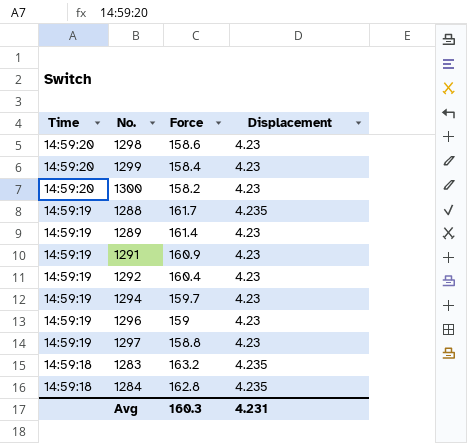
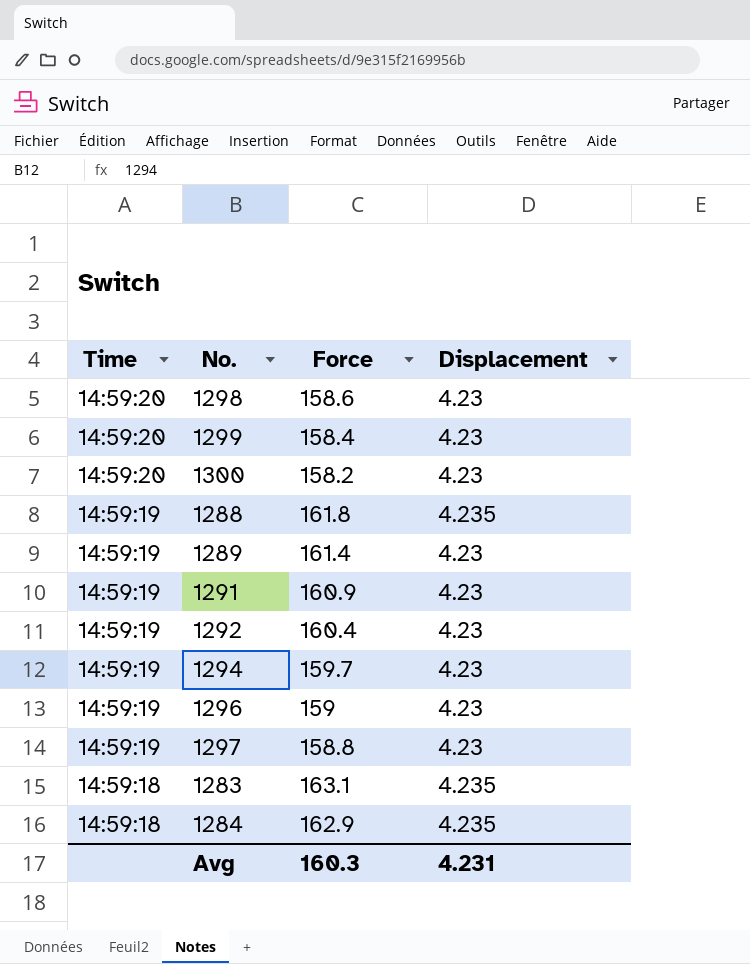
1288 | Force: 161.7 -> 161.8
1283 | Force: 163.2 -> 163.1
1284 | Force: 162.8 -> 162.9

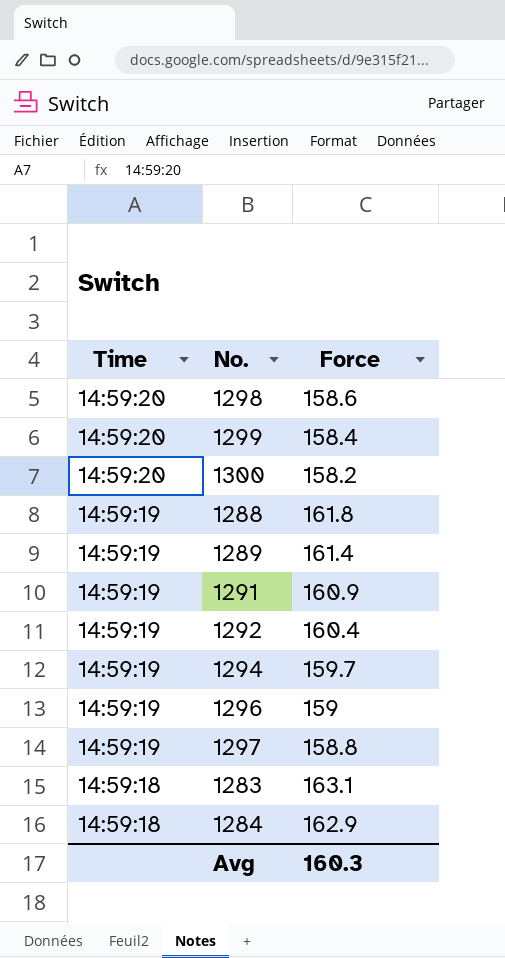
column Displacement | position: 4 -> none

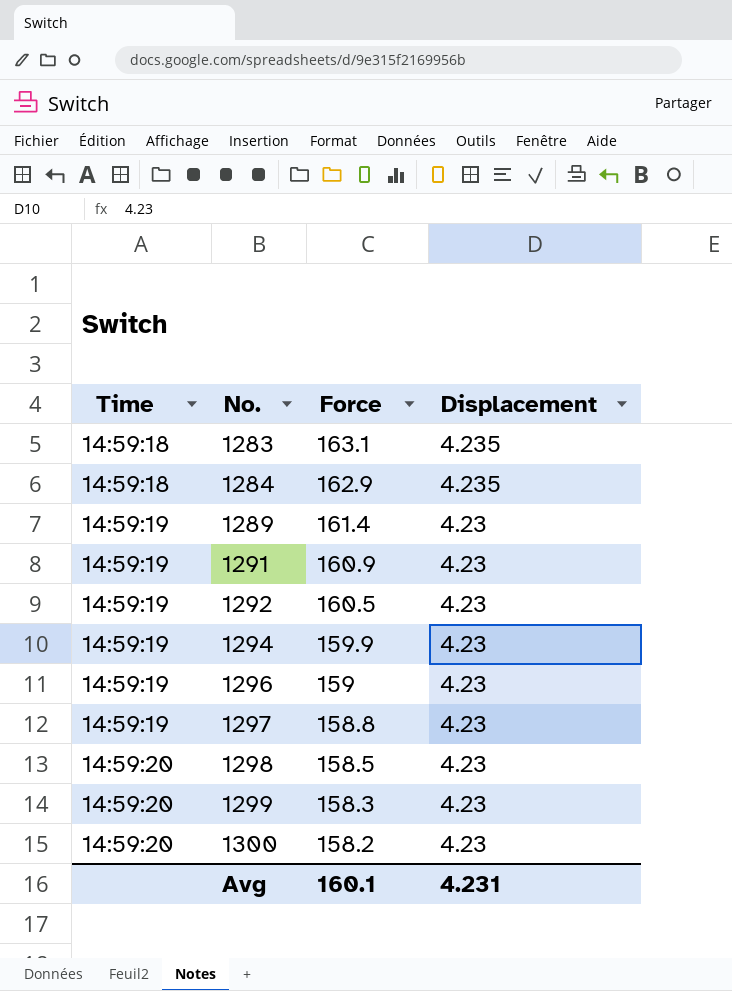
row order: Time descending -> Time ascending
column Displacement | position: none -> 4
row 1288: 14:59:19 | 161.8 -> none
1292 | Force: 160.4 -> 160.5
1294 | Force: 159.7 -> 159.9
1298 | Force: 158.6 -> 158.5
1299 | Force: 158.4 -> 158.3
Avg | Force: 160.3 -> 160.1

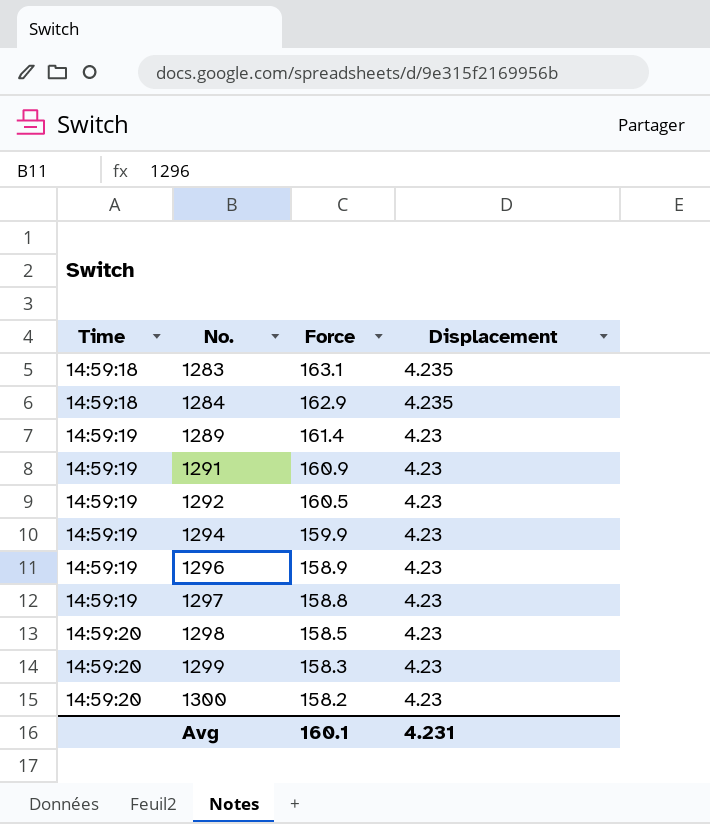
1296 | Force: 159 -> 158.9

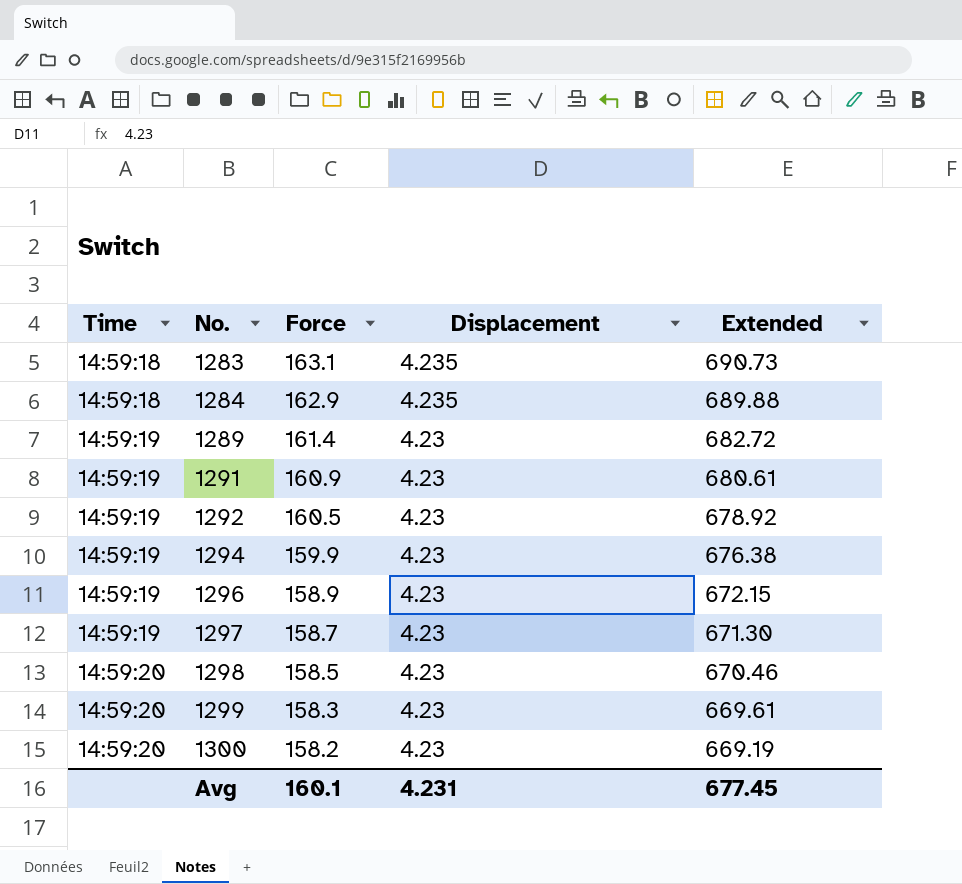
column Extended | formula: none -> [Force] * [Displacement]
1297 | Force: 158.8 -> 158.7

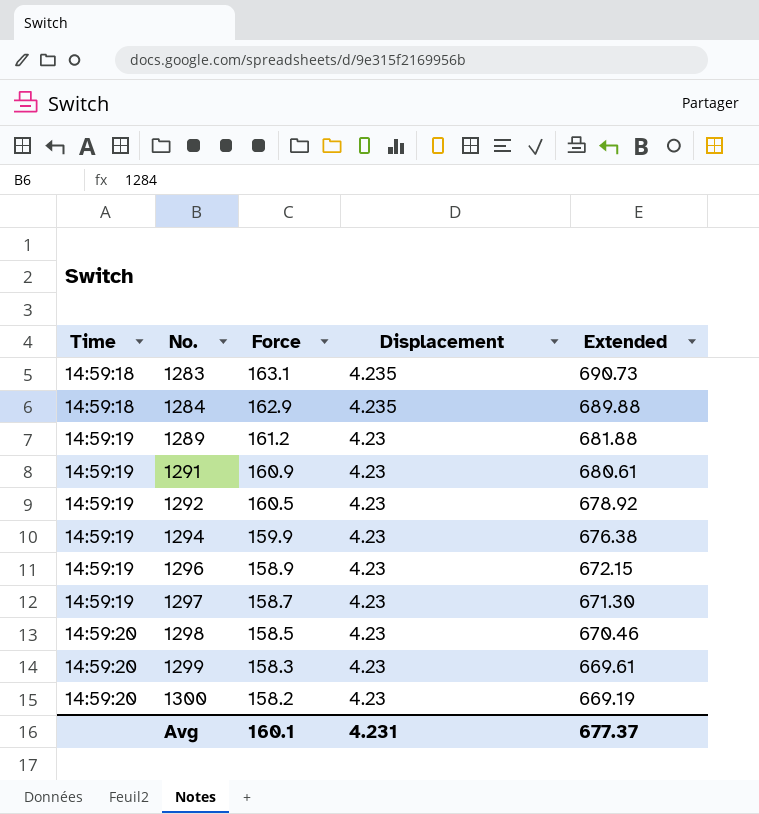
1289 | Force: 161.4 -> 161.2
1289 | Extended: 682.72 -> 681.88
Avg | Extended: 677.45 -> 677.37

